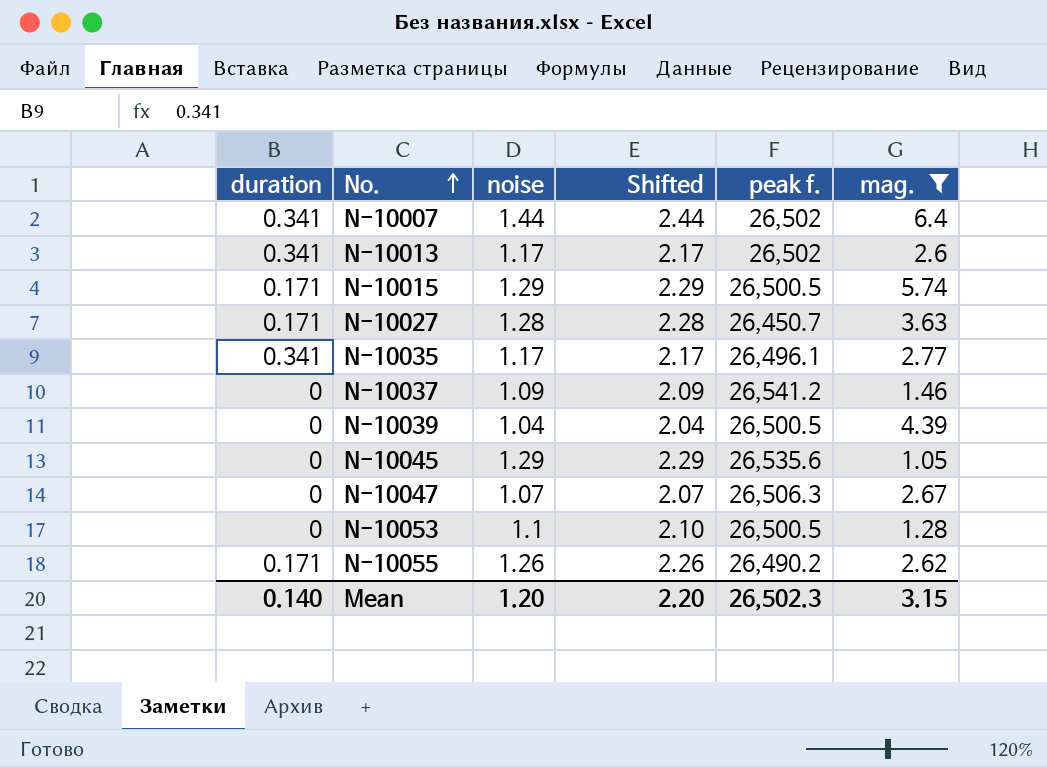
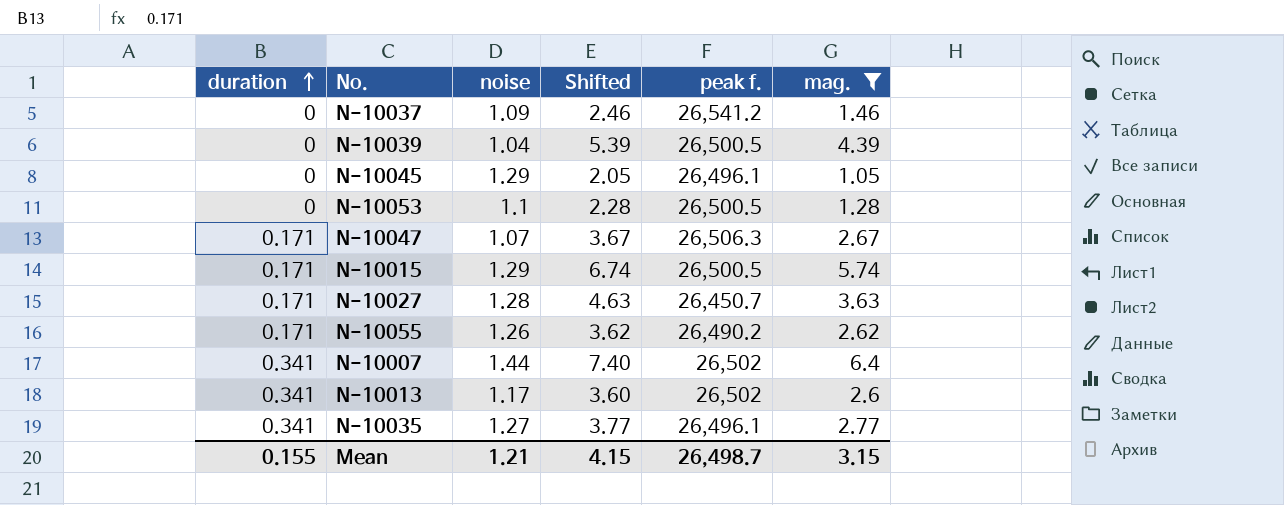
row order: No. ascending -> duration ascending
column Shifted | formula: [noise] + 1 -> [mag.] + 1
N-10045 | peak f.: 26,535.6 -> 26,496.1
N-10047 | duration: 0 -> 0.171
N-10035 | noise: 1.17 -> 1.27
Mean | duration: 0.140 -> 0.155
Mean | noise: 1.20 -> 1.21
Mean | Shifted: 2.20 -> 4.15
Mean | peak f.: 26,502.3 -> 26,498.7

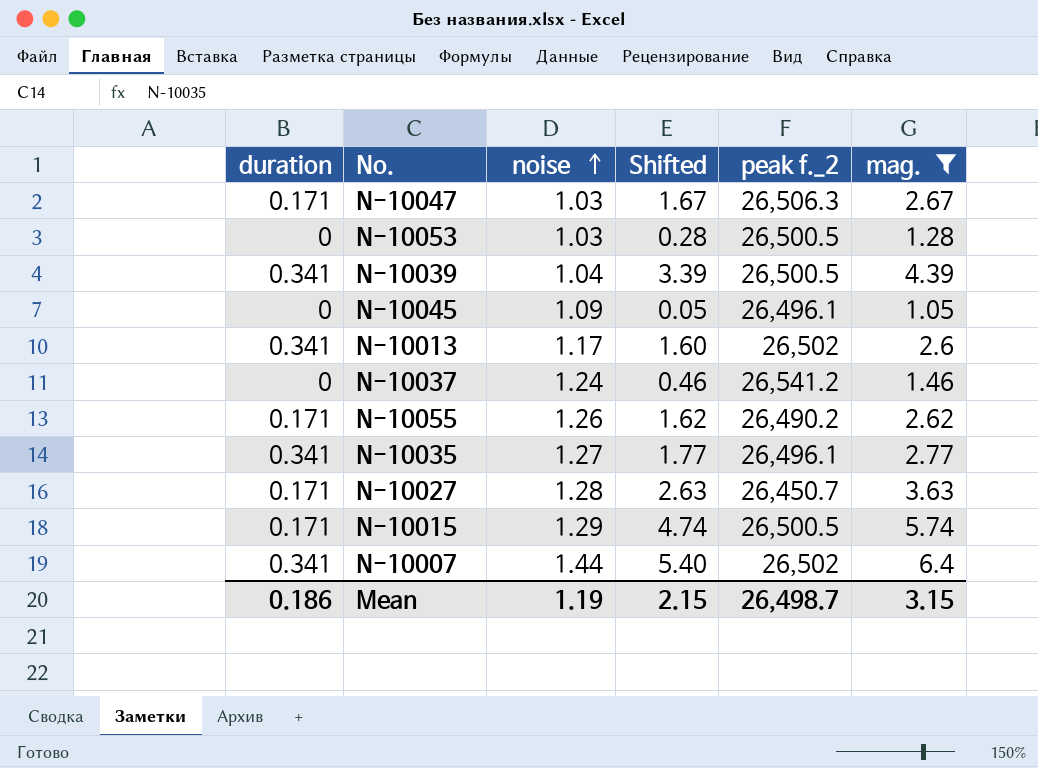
row order: duration ascending -> noise ascending
column Shifted | formula: [mag.] + 1 -> [mag.] - 1
column name: peak f. -> peak f._2
N-10047 | noise: 1.07 -> 1.03
N-10053 | noise: 1.1 -> 1.03
N-10039 | duration: 0 -> 0.341
N-10045 | noise: 1.29 -> 1.09
N-10037 | noise: 1.09 -> 1.24
Mean | duration: 0.155 -> 0.186
Mean | noise: 1.21 -> 1.19
Mean | Shifted: 4.15 -> 2.15

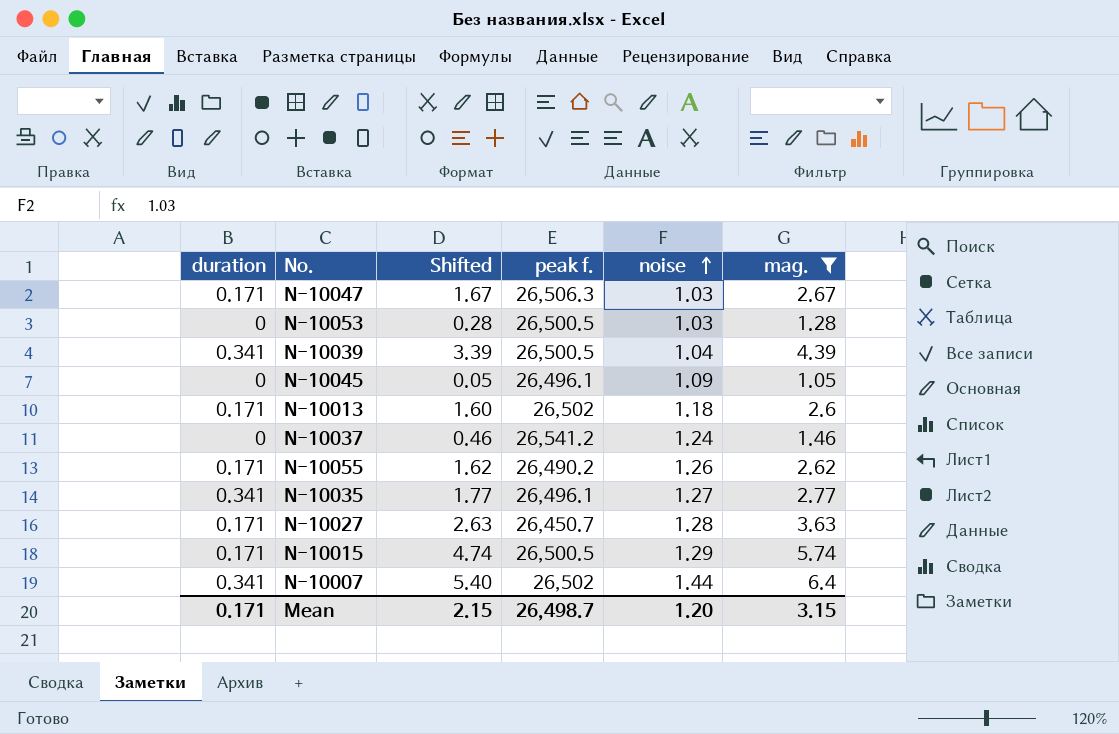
column name: peak f._2 -> peak f.
column noise | position: 3 -> 5
N-10013 | duration: 0.341 -> 0.171
N-10013 | noise: 1.17 -> 1.18
Mean | duration: 0.186 -> 0.171
Mean | noise: 1.19 -> 1.20

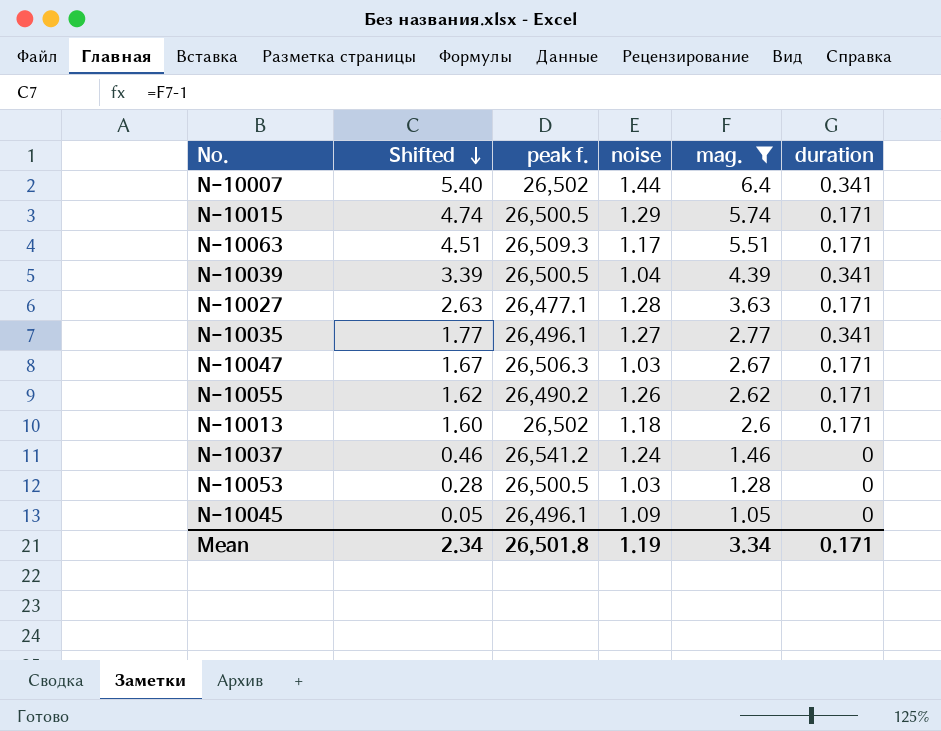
row order: noise ascending -> Shifted descending
column duration | position: 1 -> 6
row N-10063: none -> 4.51 | 26,509.3 | 1.17 | 5.51 | 0.171
N-10027 | peak f.: 26,450.7 -> 26,477.1
Mean | Shifted: 2.15 -> 2.34
Mean | peak f.: 26,498.7 -> 26,501.8
Mean | noise: 1.20 -> 1.19
Mean | mag.: 3.15 -> 3.34

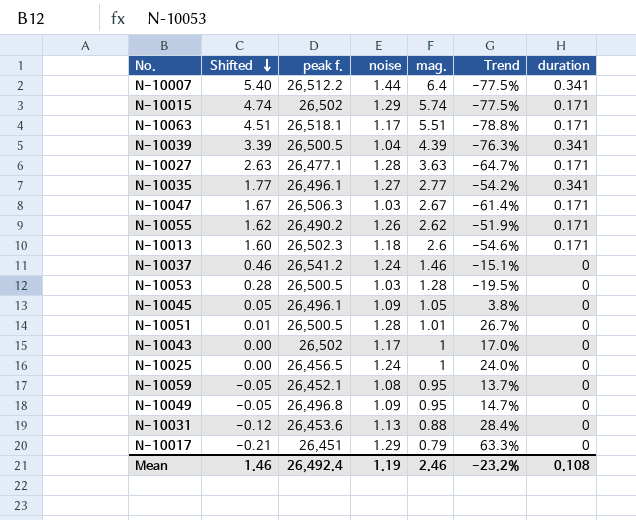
filter: mag. >= 1.05 -> none
column Trend | formula: none -> ([noise] - [mag.]) / [mag.]
N-10007 | peak f.: 26,502 -> 26,512.2
N-10015 | peak f.: 26,500.5 -> 26,502
N-10063 | peak f.: 26,509.3 -> 26,518.1
N-10013 | peak f.: 26,502 -> 26,502.3
Mean | Shifted: 2.34 -> 1.46
Mean | peak f.: 26,501.8 -> 26,492.4
Mean | mag.: 3.34 -> 2.46
Mean | duration: 0.171 -> 0.108

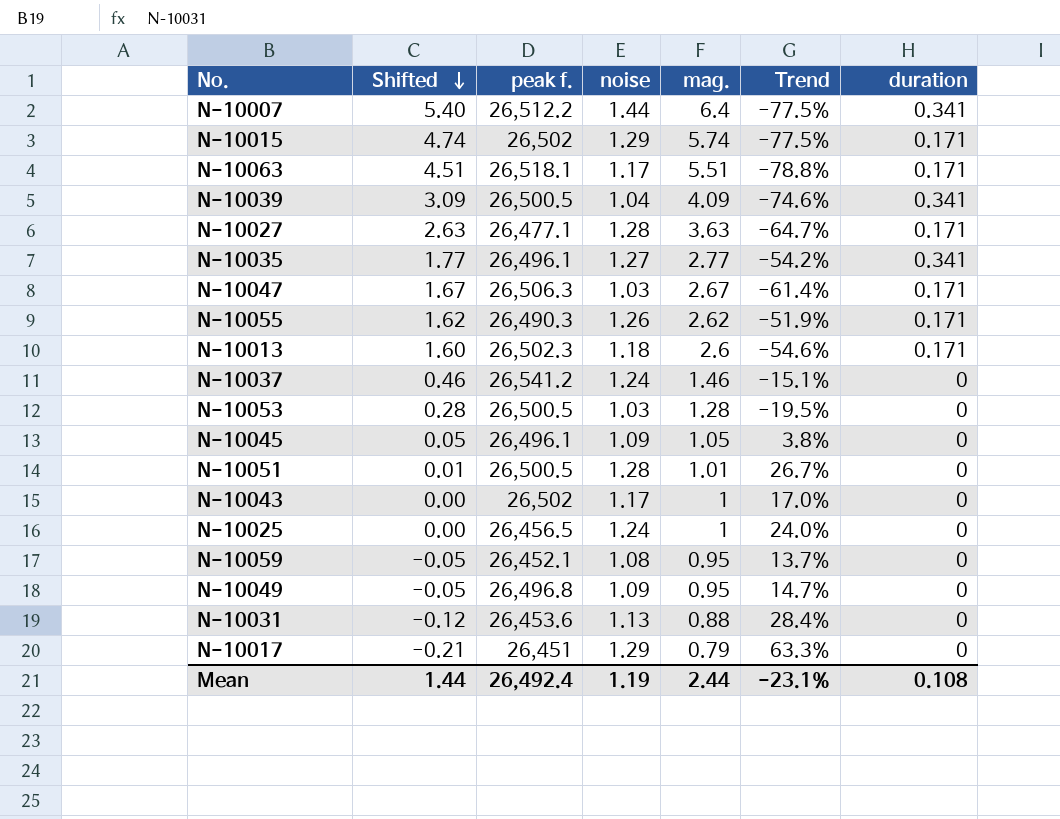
N-10039 | Shifted: 3.39 -> 3.09
N-10039 | mag.: 4.39 -> 4.09
N-10039 | Trend: -76.3% -> -74.6%
N-10055 | peak f.: 26,490.2 -> 26,490.3
Mean | Shifted: 1.46 -> 1.44
Mean | mag.: 2.46 -> 2.44
Mean | Trend: -23.2% -> -23.1%

